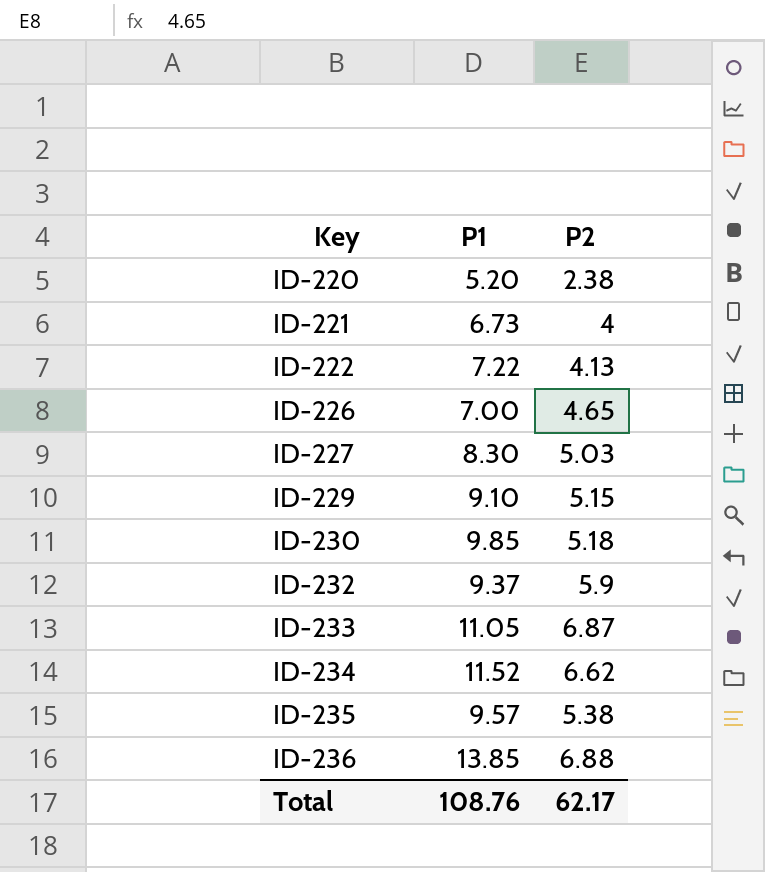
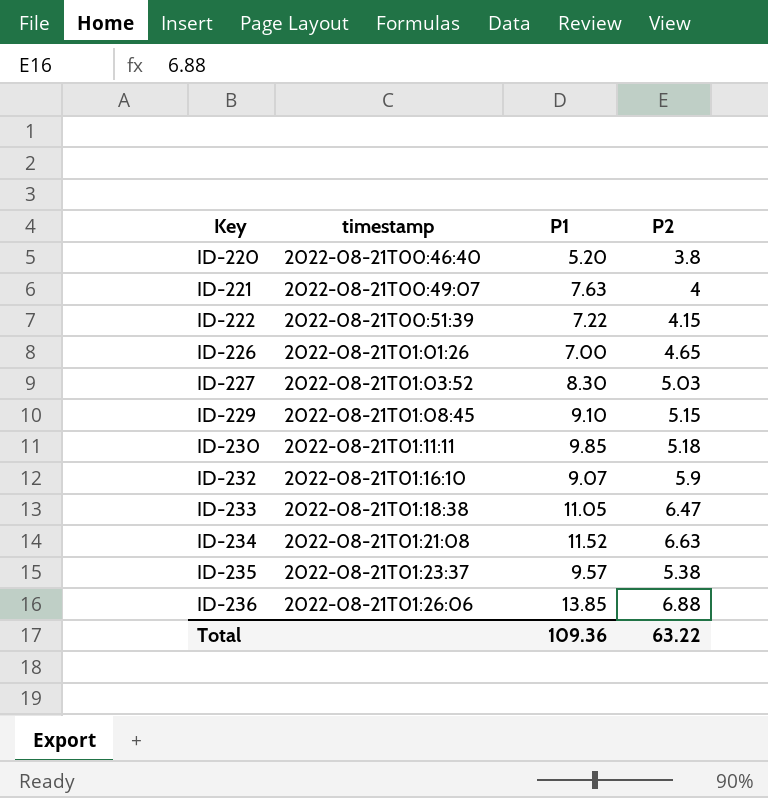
column timestamp | position: none -> 2
ID-220 | P2: 2.38 -> 3.8
ID-221 | P1: 6.73 -> 7.63
ID-222 | P2: 4.13 -> 4.15
ID-232 | P1: 9.37 -> 9.07
ID-233 | P2: 6.87 -> 6.47
ID-234 | P2: 6.62 -> 6.63
Total | P1: 108.76 -> 109.36
Total | P2: 62.17 -> 63.22

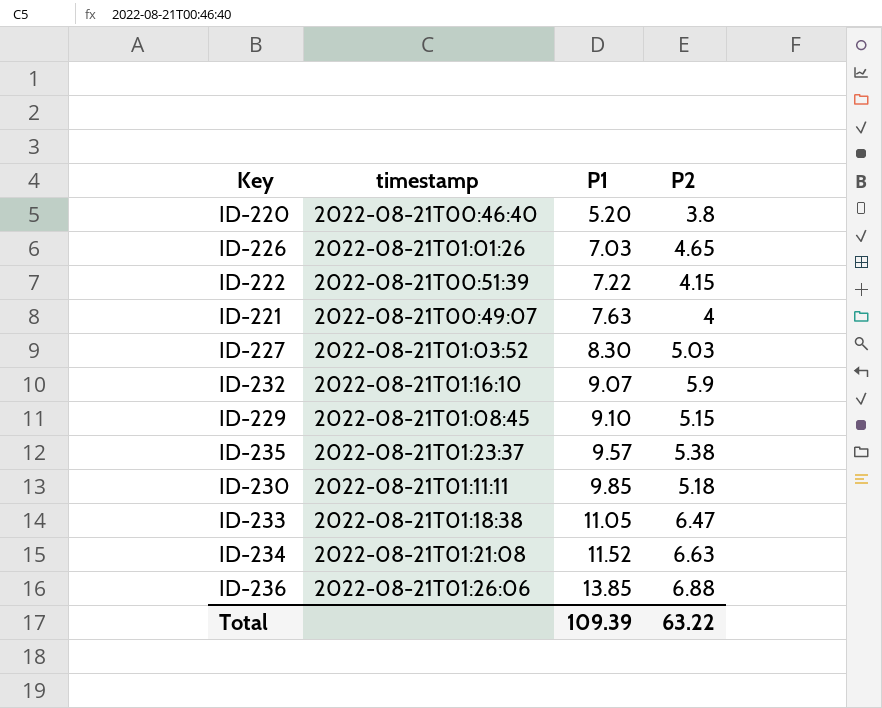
row order: Key ascending -> P1 ascending
ID-226 | P1: 7.00 -> 7.03
Total | P1: 109.36 -> 109.39

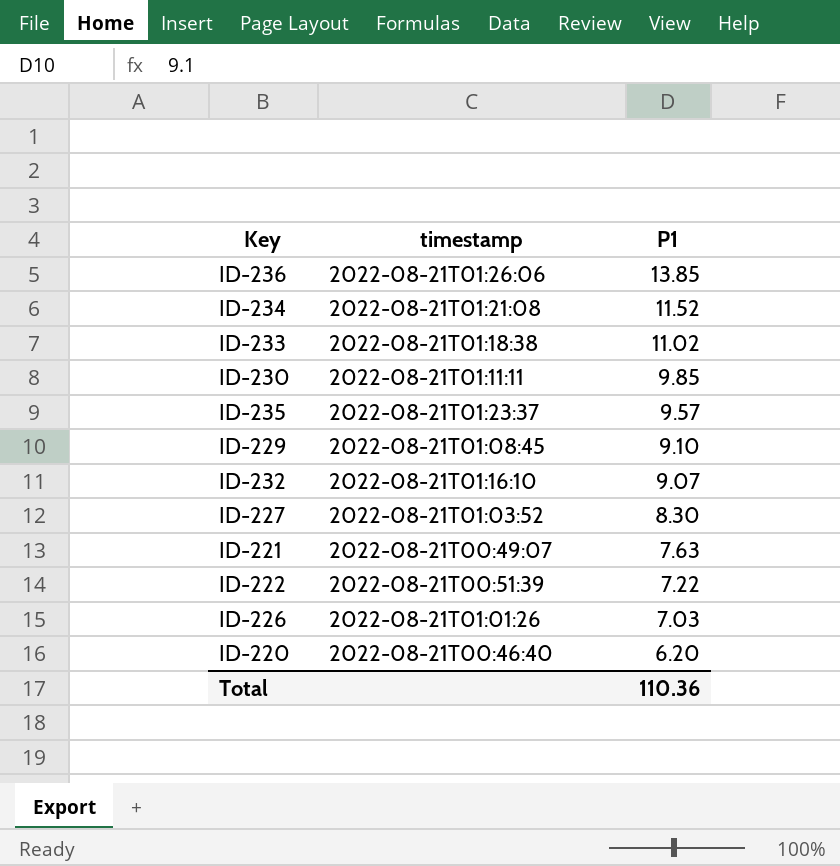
row order: P1 ascending -> P1 descending
column P2 | position: 4 -> none
ID-233 | P1: 11.05 -> 11.02
ID-220 | P1: 5.20 -> 6.20
Total | P1: 109.39 -> 110.36

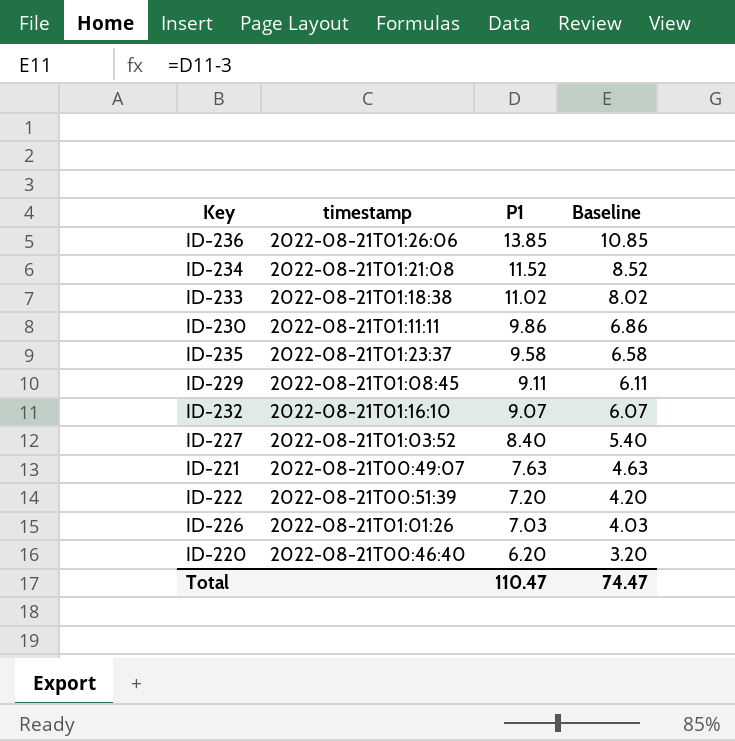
column Baseline | formula: none -> [P1] - 3
ID-230 | P1: 9.85 -> 9.86
ID-235 | P1: 9.57 -> 9.58
ID-229 | P1: 9.10 -> 9.11
ID-227 | P1: 8.30 -> 8.40
ID-222 | P1: 7.22 -> 7.20
Total | P1: 110.36 -> 110.47

